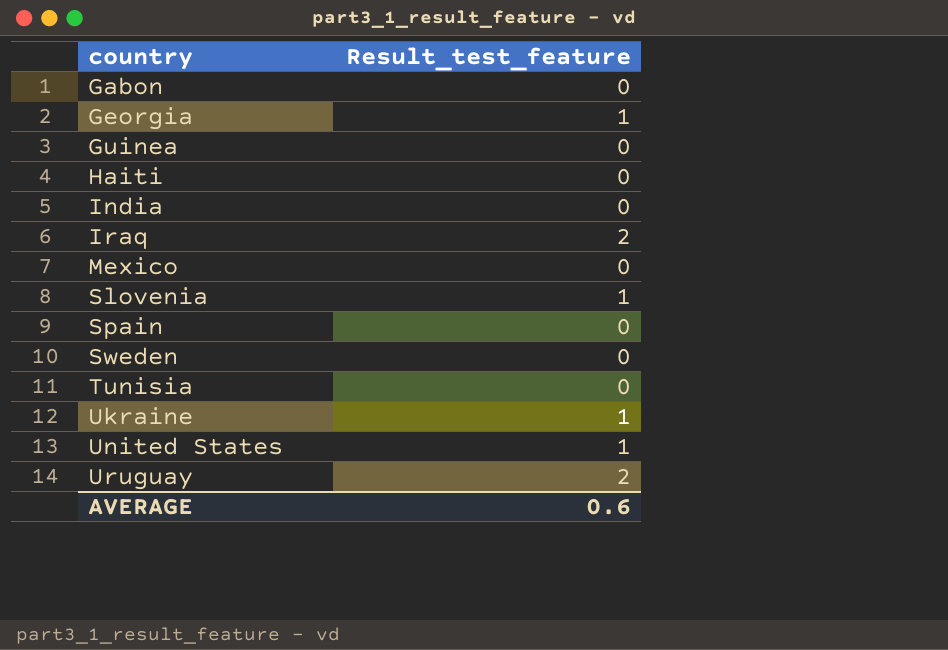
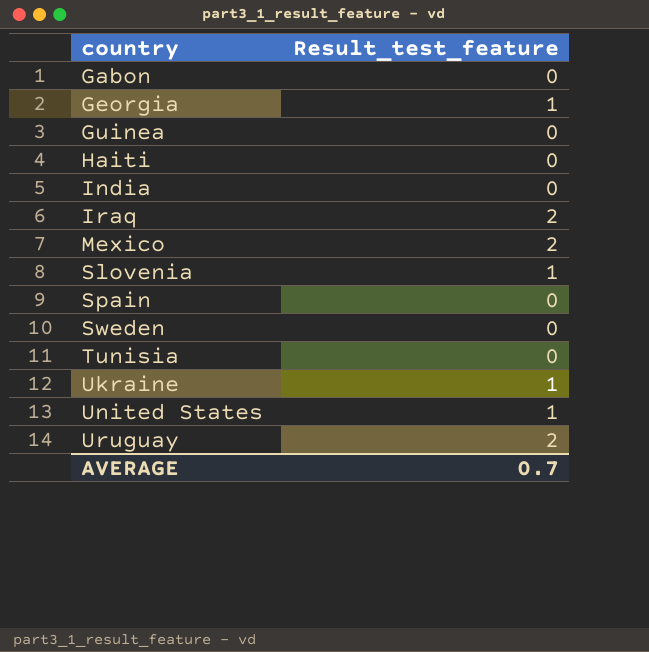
Mexico | Result_test_feature: 0 -> 2
AVERAGE | Result_test_feature: 0.6 -> 0.7

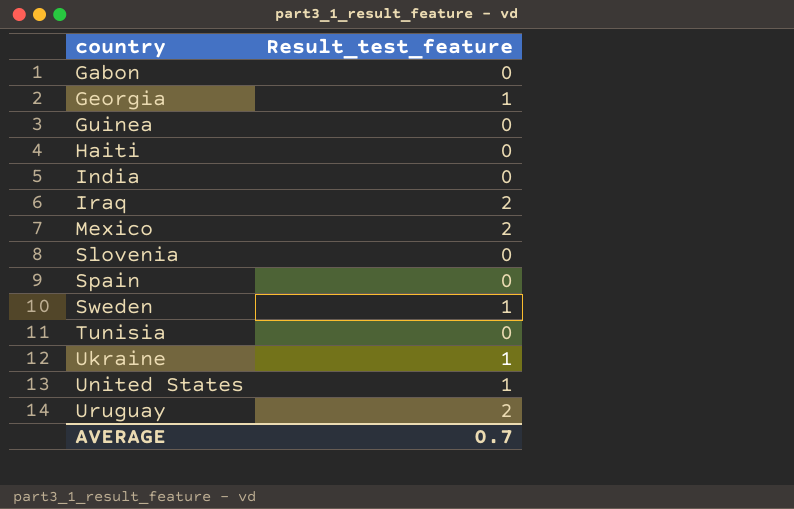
Slovenia | Result_test_feature: 1 -> 0
Sweden | Result_test_feature: 0 -> 1

